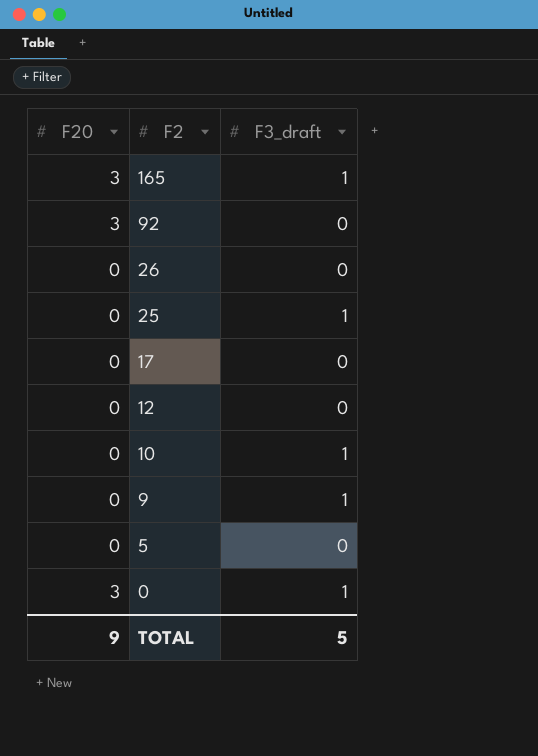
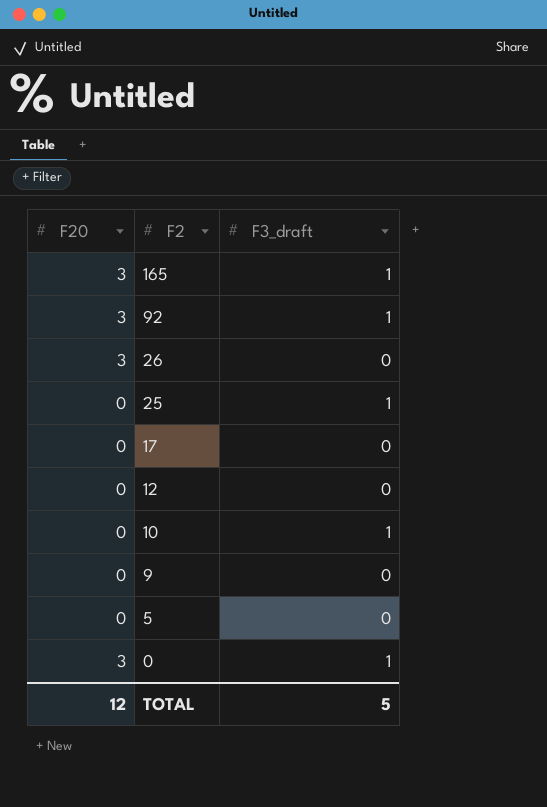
92 | F3_draft: 0 -> 1
26 | F20: 0 -> 3
9 | F3_draft: 1 -> 0
TOTAL | F20: 9 -> 12

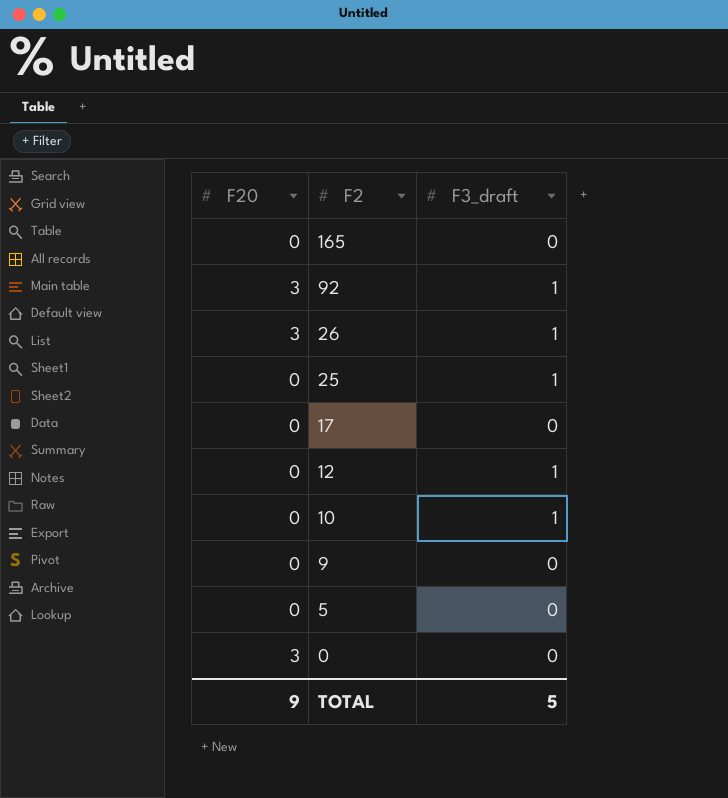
165 | F20: 3 -> 0
165 | F3_draft: 1 -> 0
26 | F3_draft: 0 -> 1
12 | F3_draft: 0 -> 1
0 | F3_draft: 1 -> 0
TOTAL | F20: 12 -> 9

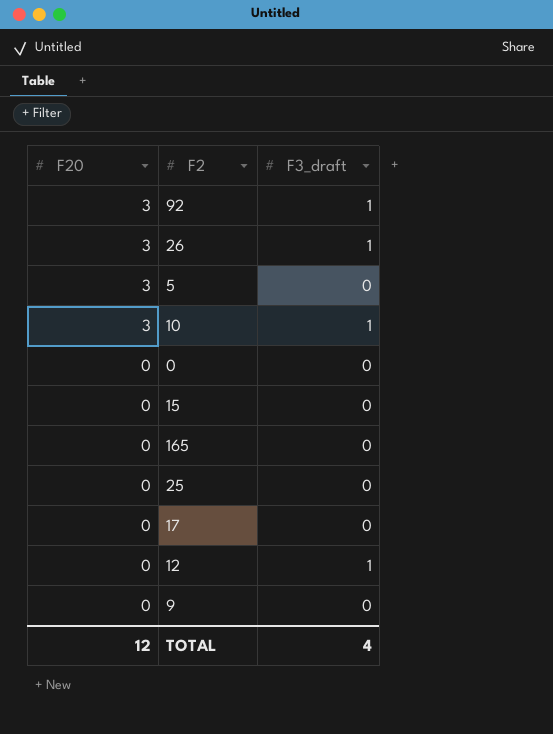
row order: F2 descending -> F20 descending
5 | F20: 0 -> 3
10 | F20: 0 -> 3
0 | F20: 3 -> 0
row 15: none -> 0 | 0
25 | F3_draft: 1 -> 0
TOTAL | F20: 9 -> 12
TOTAL | F3_draft: 5 -> 4

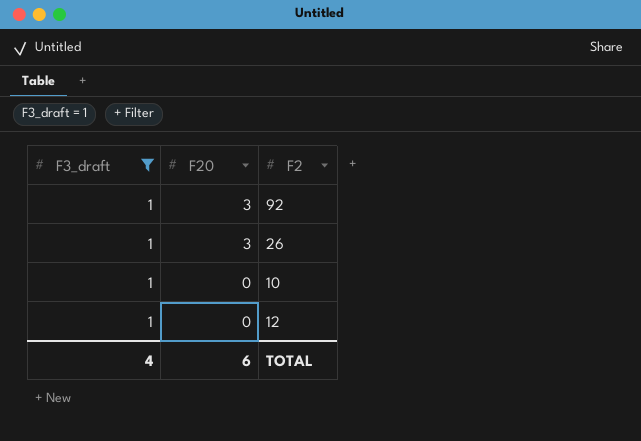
filter: none -> F3_draft = 1
column F3_draft | position: 3 -> 1
10 | F20: 3 -> 0
TOTAL | F20: 12 -> 6

